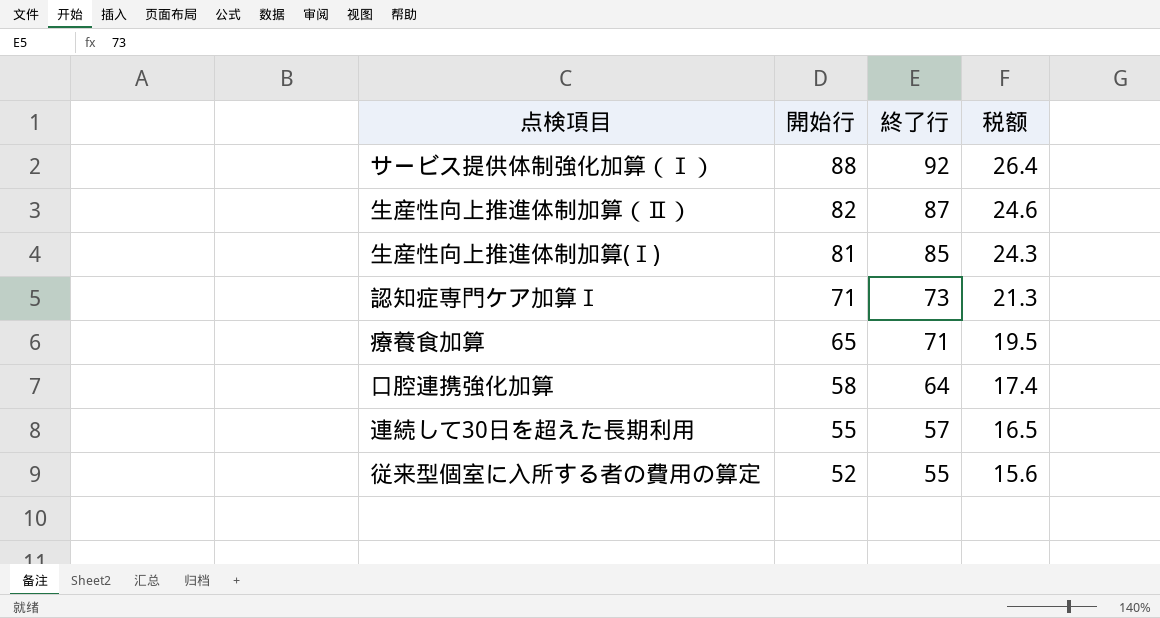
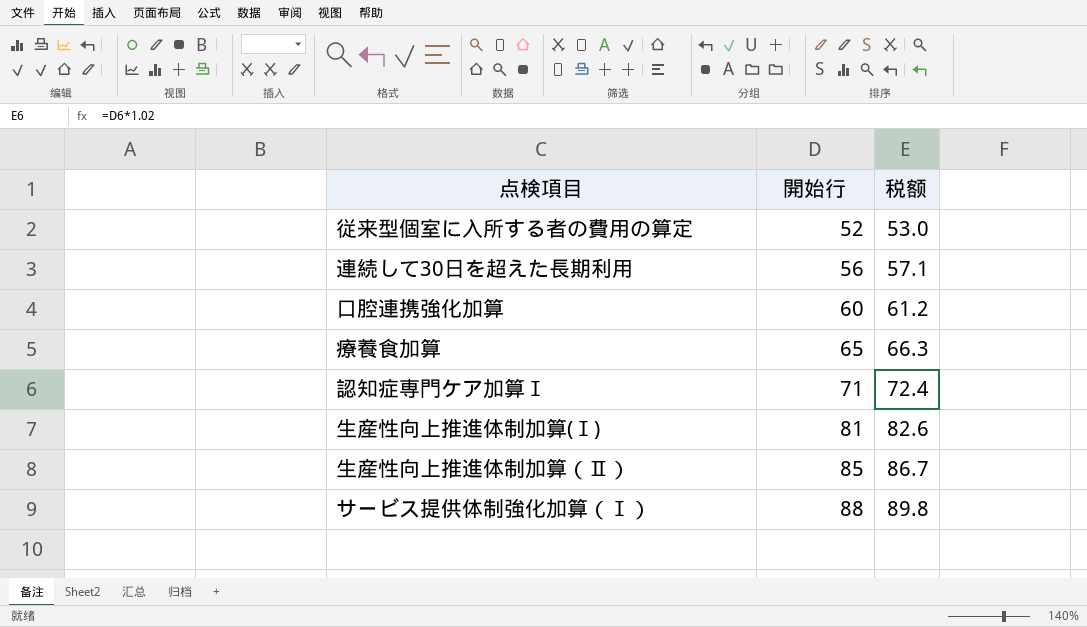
row order: 開始行 descending -> 開始行 ascending
column 終了行 | position: 3 -> none
column 税额 | formula: [開始行] * 0.3 -> [開始行] * 1.02
連続して30日を超えた長期利用 | 開始行: 55 -> 56
口腔連携強化加算 | 開始行: 58 -> 60
生産性向上推進体制加算（Ⅱ） | 開始行: 82 -> 85

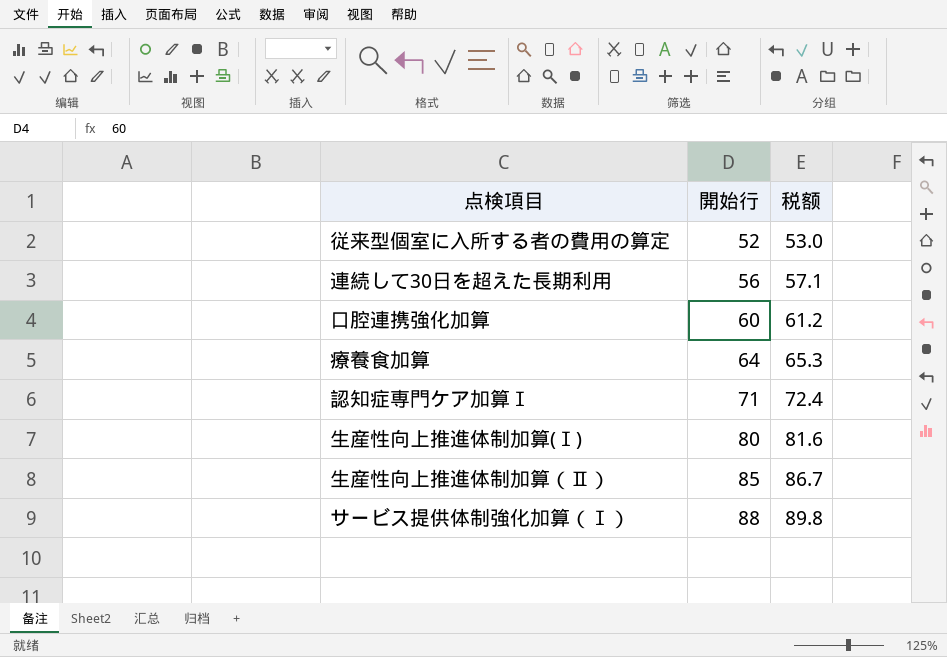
療養食加算 | 開始行: 65 -> 64
療養食加算 | 税额: 66.3 -> 65.3
生産性向上推進体制加算(Ⅰ) | 開始行: 81 -> 80
生産性向上推進体制加算(Ⅰ) | 税额: 82.6 -> 81.6

